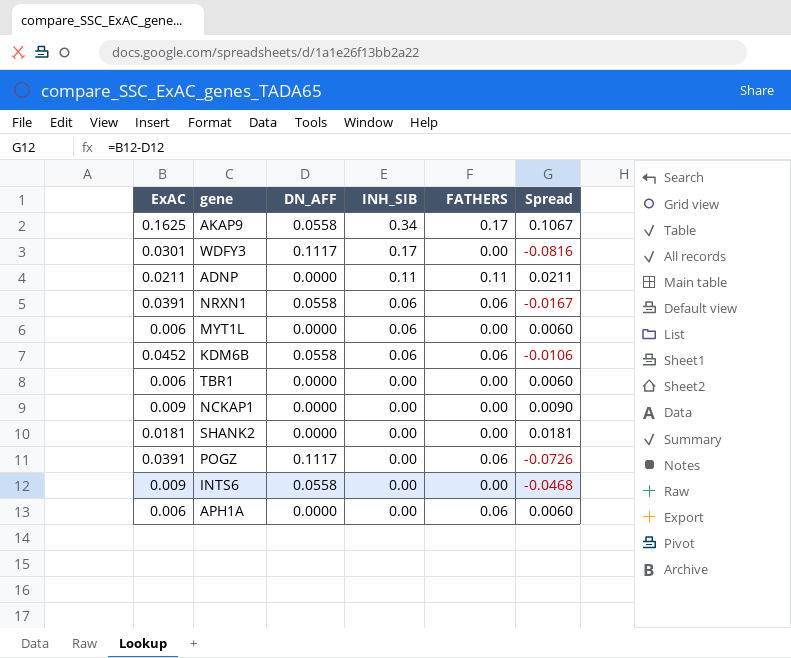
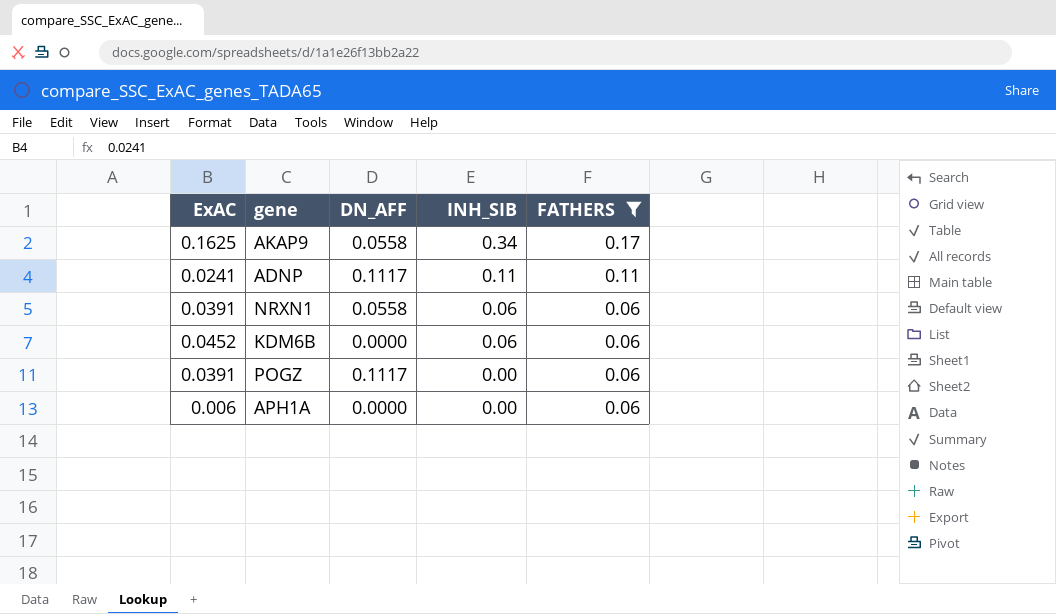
filter: none -> FATHERS != 0.00
column Spread | formula: [ExAC] - [DN_AFF] -> none
ADNP | ExAC: 0.0211 -> 0.0241
ADNP | DN_AFF: 0.0000 -> 0.1117
KDM6B | DN_AFF: 0.0558 -> 0.0000

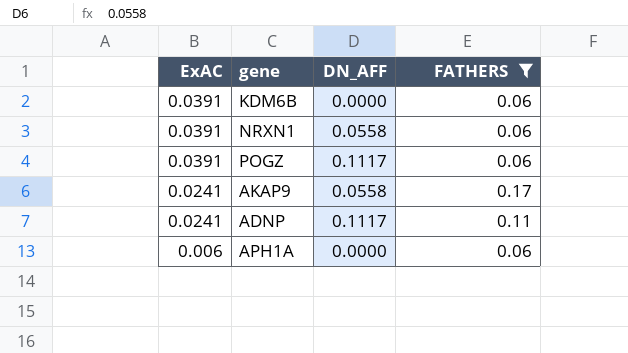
row order: INH_SIB descending -> ExAC descending
column INH_SIB | position: 4 -> none
KDM6B | ExAC: 0.0452 -> 0.0391
AKAP9 | ExAC: 0.1625 -> 0.0241

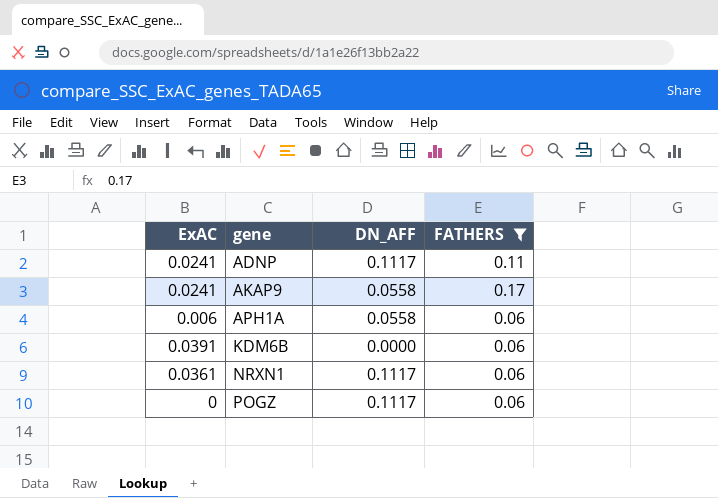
row order: ExAC descending -> gene ascending
APH1A | DN_AFF: 0.0000 -> 0.0558
NRXN1 | ExAC: 0.0391 -> 0.0361
NRXN1 | DN_AFF: 0.0558 -> 0.1117
POGZ | ExAC: 0.0391 -> 0

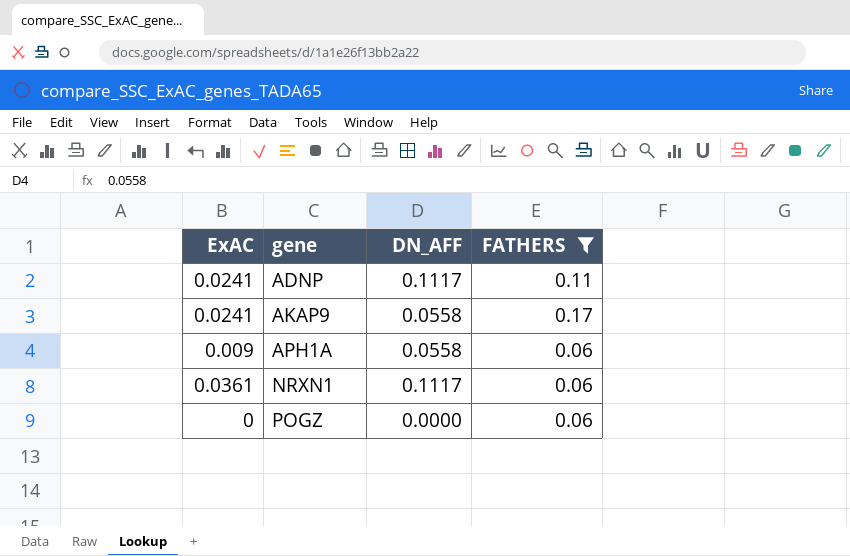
row KDM6B: 0.0391 | 0.0000 | 0.06 -> none
APH1A | ExAC: 0.006 -> 0.009
POGZ | DN_AFF: 0.1117 -> 0.0000

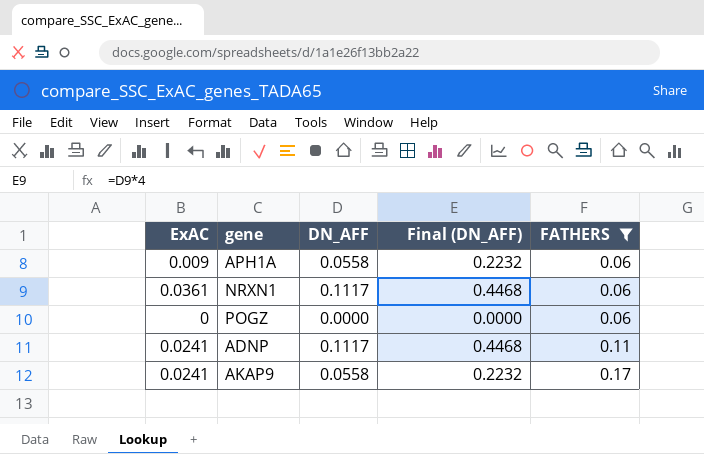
row order: gene ascending -> FATHERS ascending
column Final (DN_AFF) | formula: none -> [DN_AFF] * 4

